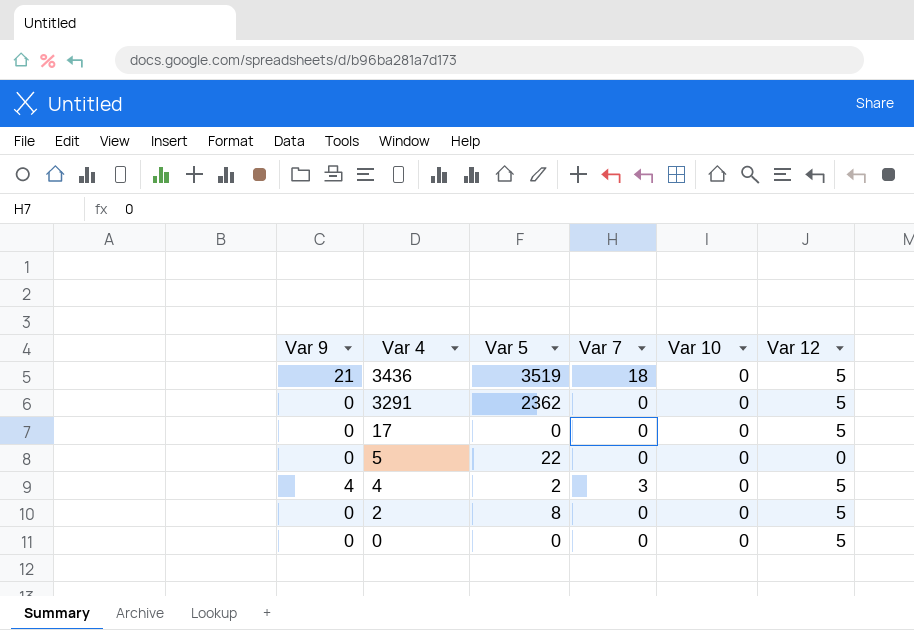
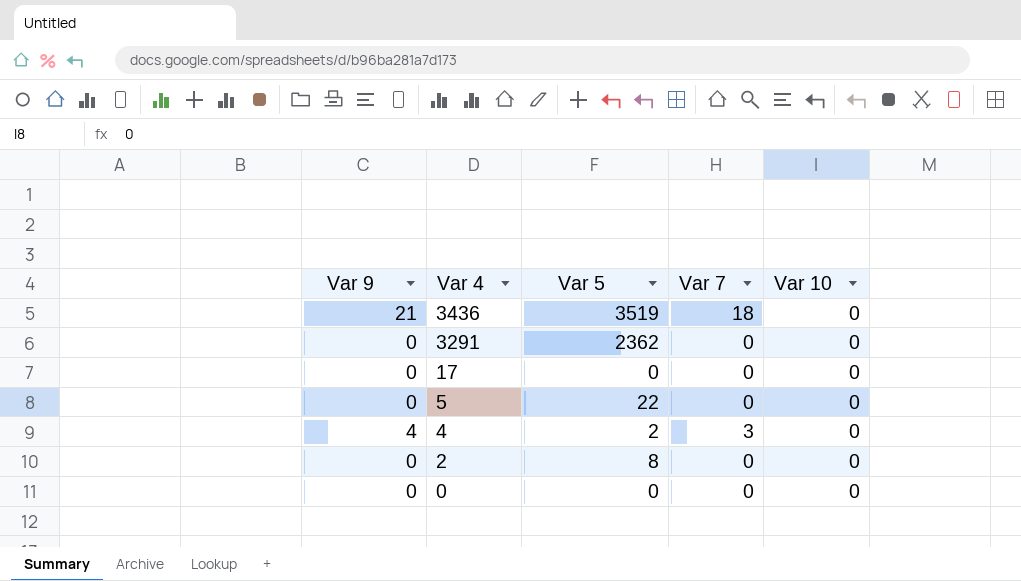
column Var 12 | position: 6 -> none

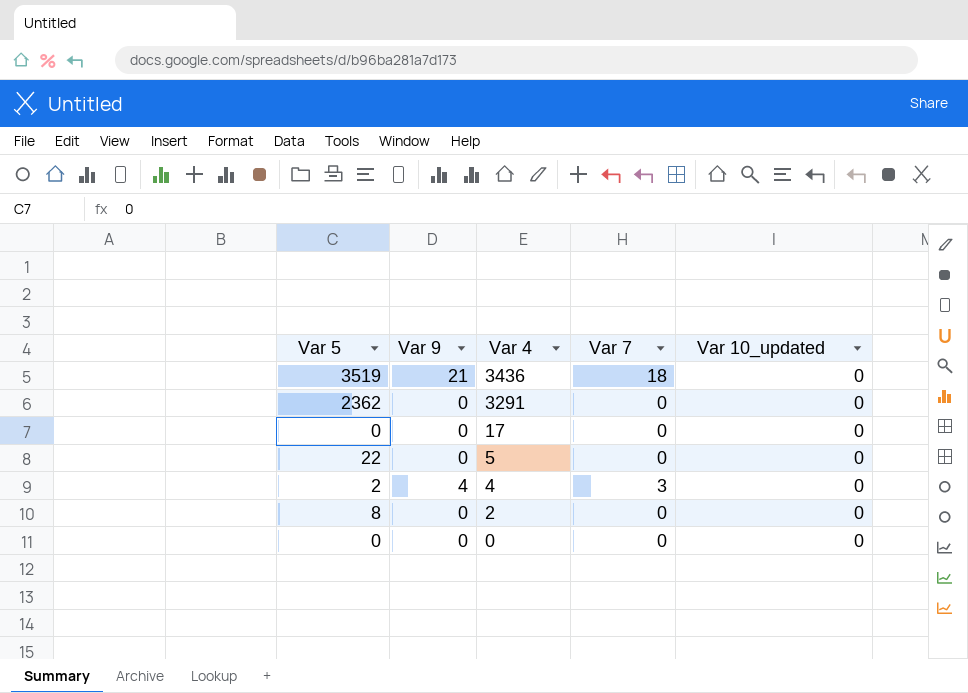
column Var 5 | position: 3 -> 1
column name: Var 10 -> Var 10_updated

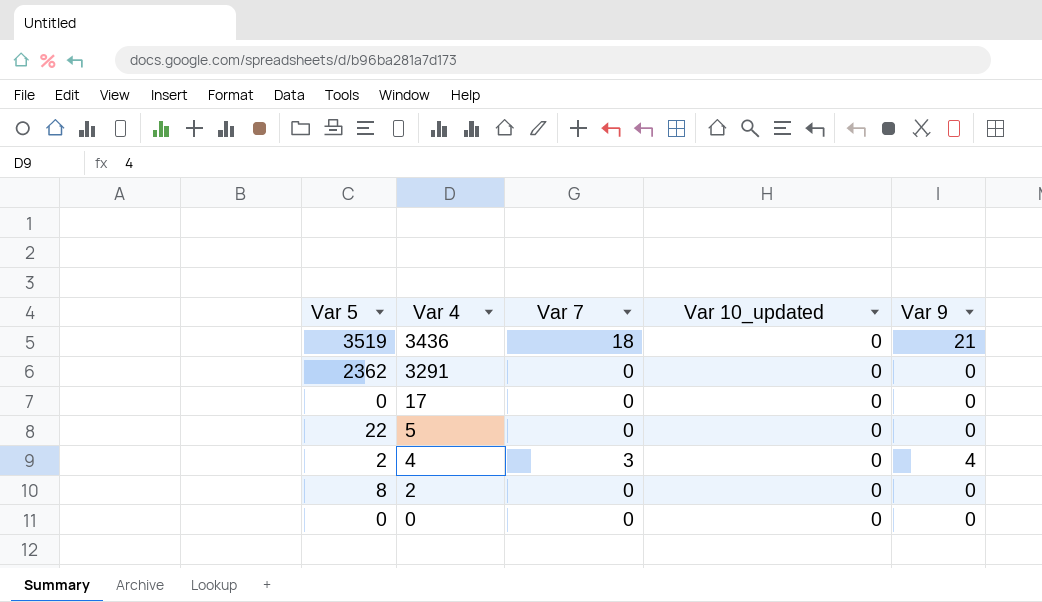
column Var 9 | position: 2 -> 5

